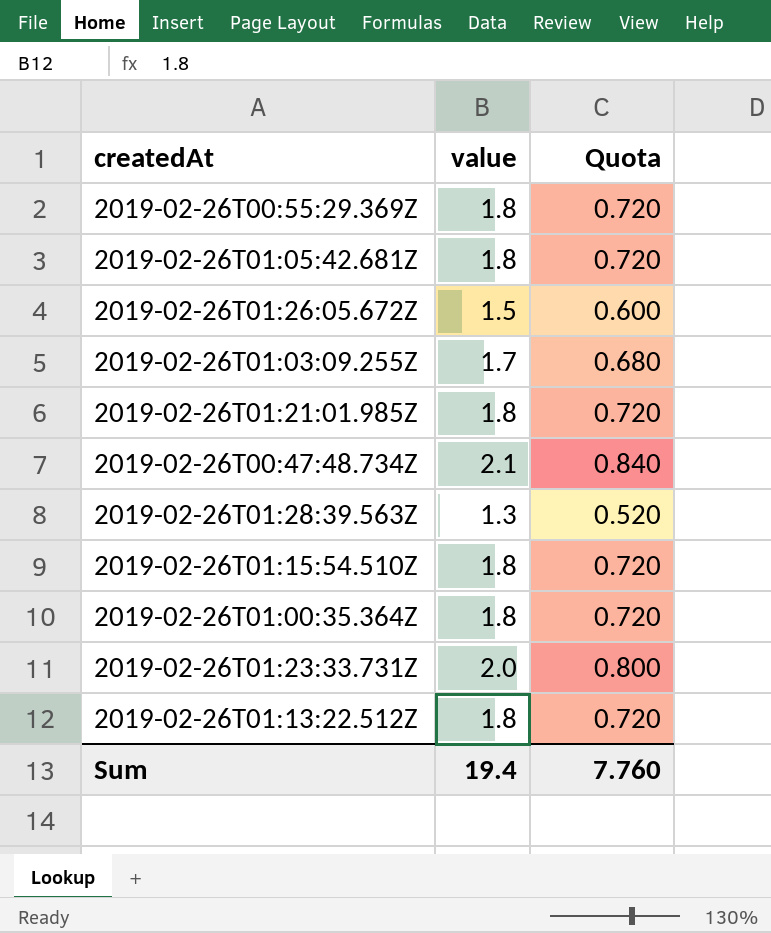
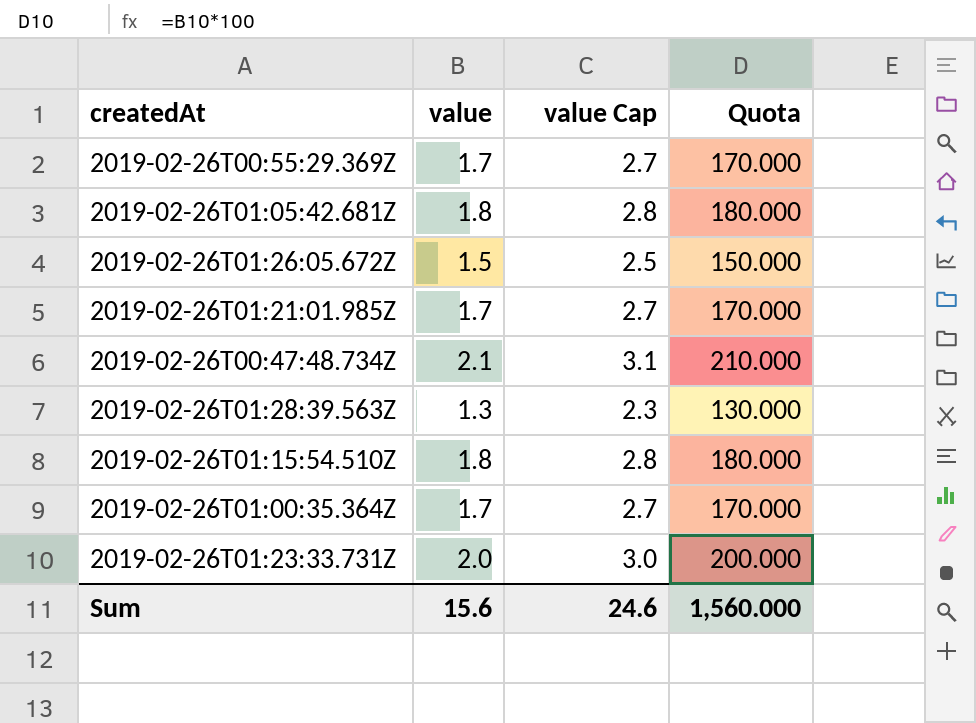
column value Cap | formula: none -> [value] + 1
column Quota | formula: [value] * 0.4 -> [value] * 100
row 2019-02-26T01:03:09.255Z: 1.7 | 0.680 -> none
row 2019-02-26T01:13:22.512Z: 1.8 | 0.720 -> none
2019-02-26T00:55:29.369Z | value: 1.8 -> 1.7
2019-02-26T01:21:01.985Z | value: 1.8 -> 1.7
2019-02-26T01:00:35.364Z | value: 1.8 -> 1.7
Sum | value: 19.4 -> 15.6
Sum | Quota: 7.760 -> 1,560.000

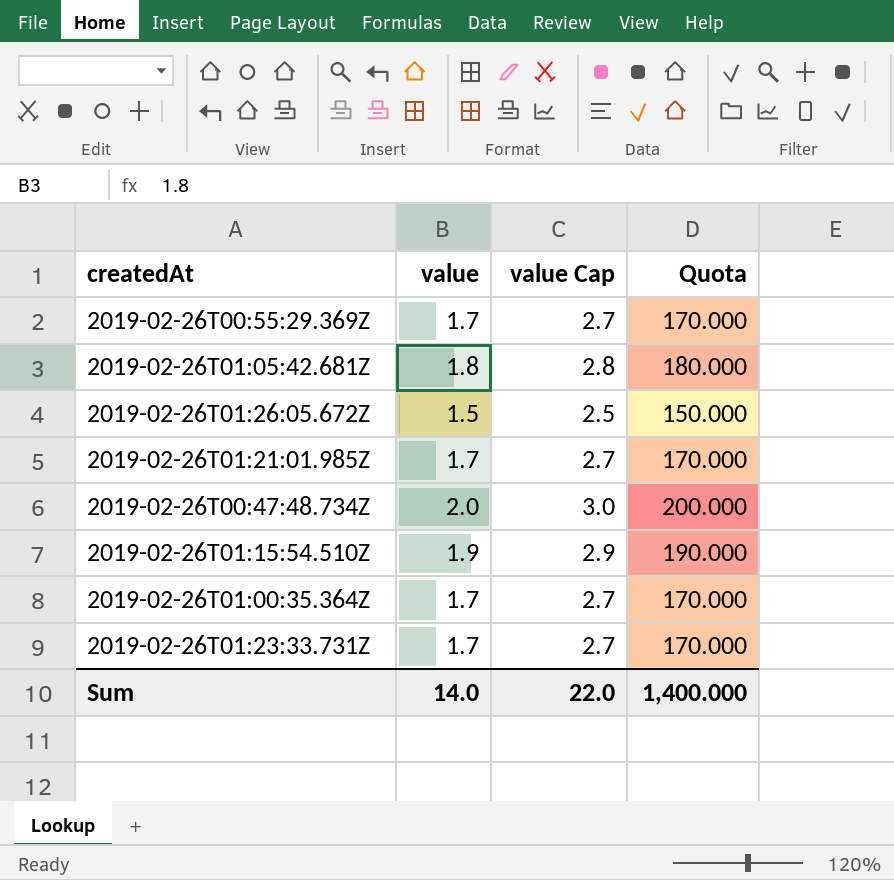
row 2019-02-26T01:28:39.563Z: 1.3 | 2.3 | 130.000 -> none
2019-02-26T00:47:48.734Z | value: 2.1 -> 2.0
2019-02-26T00:47:48.734Z | value Cap: 3.1 -> 3.0
2019-02-26T00:47:48.734Z | Quota: 210.000 -> 200.000
2019-02-26T01:15:54.510Z | value: 1.8 -> 1.9
2019-02-26T01:15:54.510Z | value Cap: 2.8 -> 2.9
2019-02-26T01:15:54.510Z | Quota: 180.000 -> 190.000
2019-02-26T01:23:33.731Z | value: 2.0 -> 1.7
2019-02-26T01:23:33.731Z | value Cap: 3.0 -> 2.7
2019-02-26T01:23:33.731Z | Quota: 200.000 -> 170.000
Sum | value: 15.6 -> 14.0
Sum | value Cap: 24.6 -> 22.0
Sum | Quota: 1,560.000 -> 1,400.000

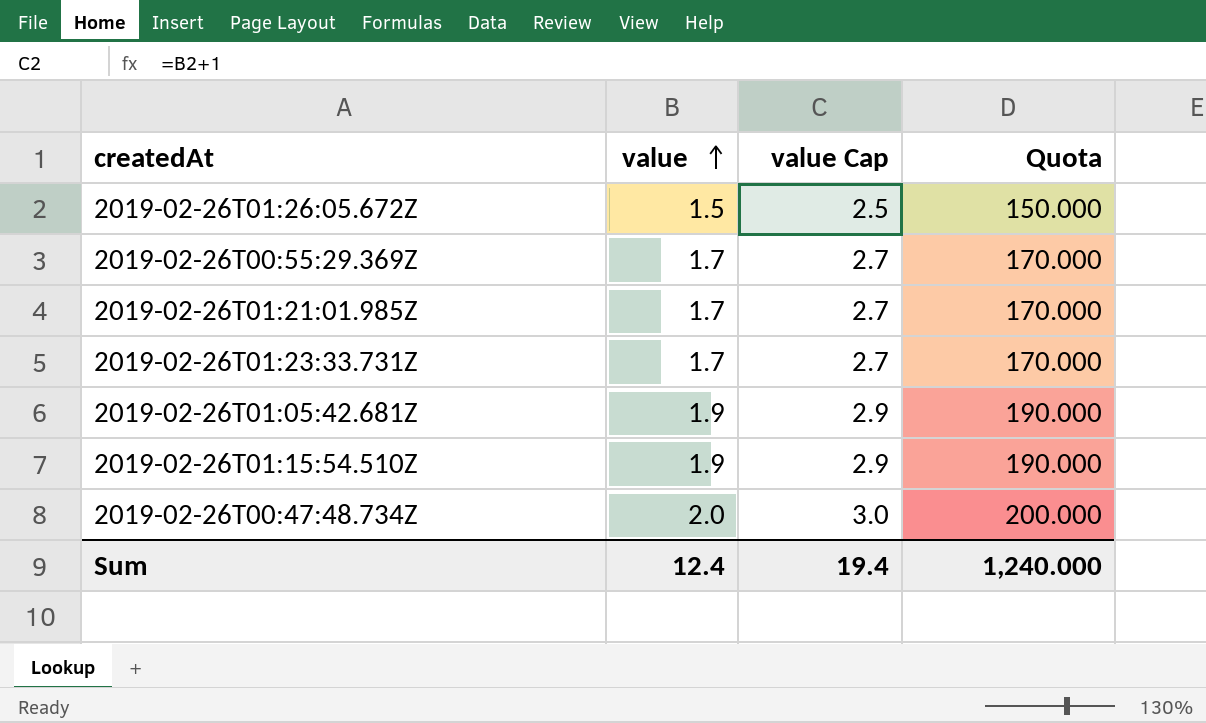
row order: none -> value ascending
row 2019-02-26T01:00:35.364Z: 1.7 | 2.7 | 170.000 -> none
2019-02-26T01:05:42.681Z | value: 1.8 -> 1.9
2019-02-26T01:05:42.681Z | value Cap: 2.8 -> 2.9
2019-02-26T01:05:42.681Z | Quota: 180.000 -> 190.000
Sum | value: 14.0 -> 12.4
Sum | value Cap: 22.0 -> 19.4
Sum | Quota: 1,400.000 -> 1,240.000

